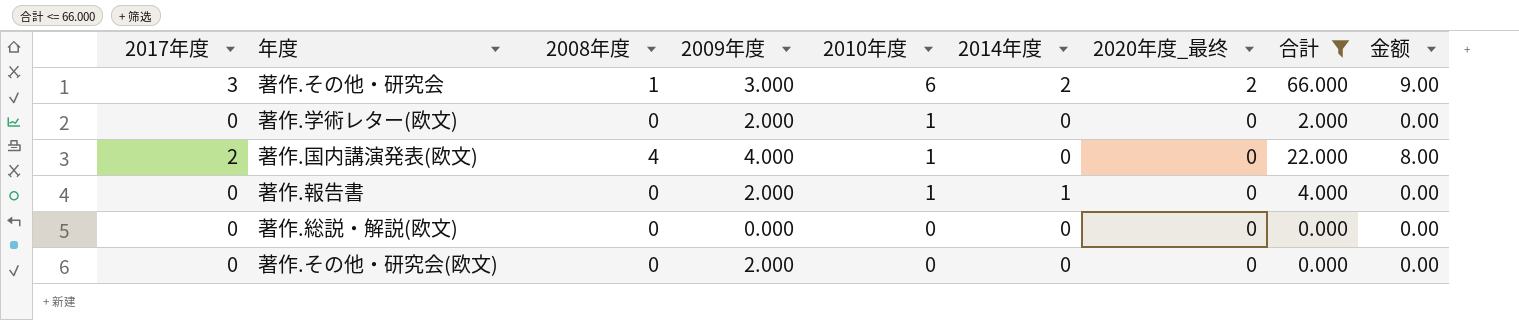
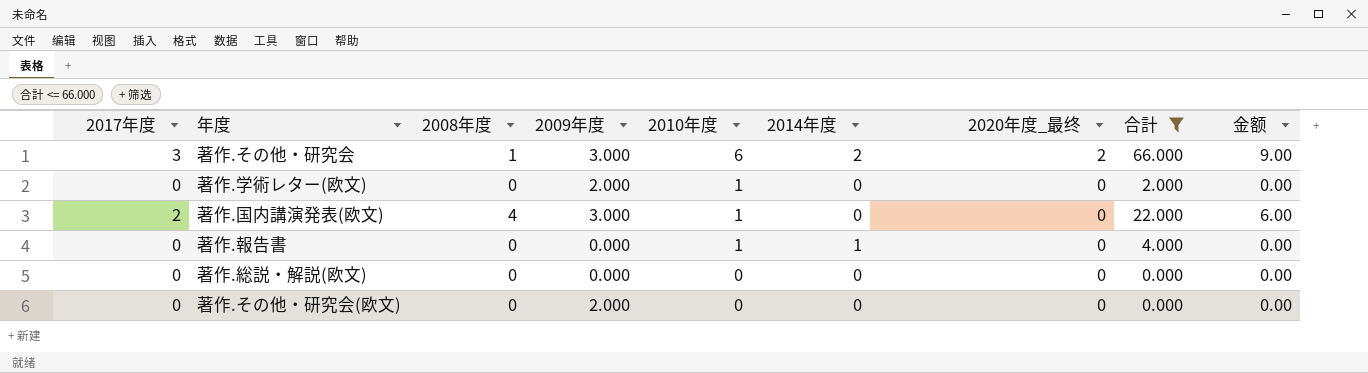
著作.国内講演発表(欧文) | 2009年度: 4.000 -> 3.000
著作.国内講演発表(欧文) | 金额: 8.00 -> 6.00
著作.報告書 | 2009年度: 2.000 -> 0.000

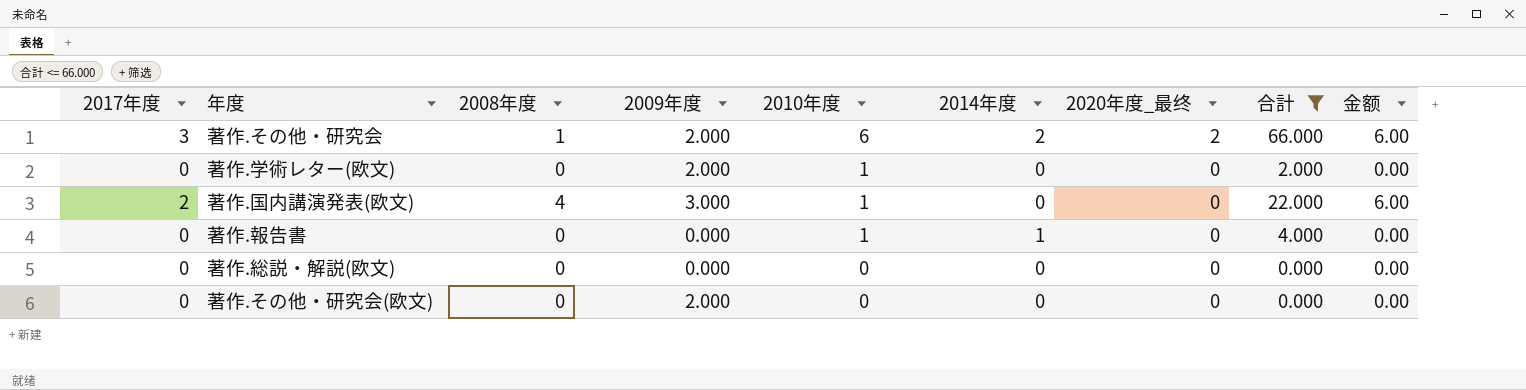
著作.その他・研究会 | 2009年度: 3.000 -> 2.000
著作.その他・研究会 | 金额: 9.00 -> 6.00

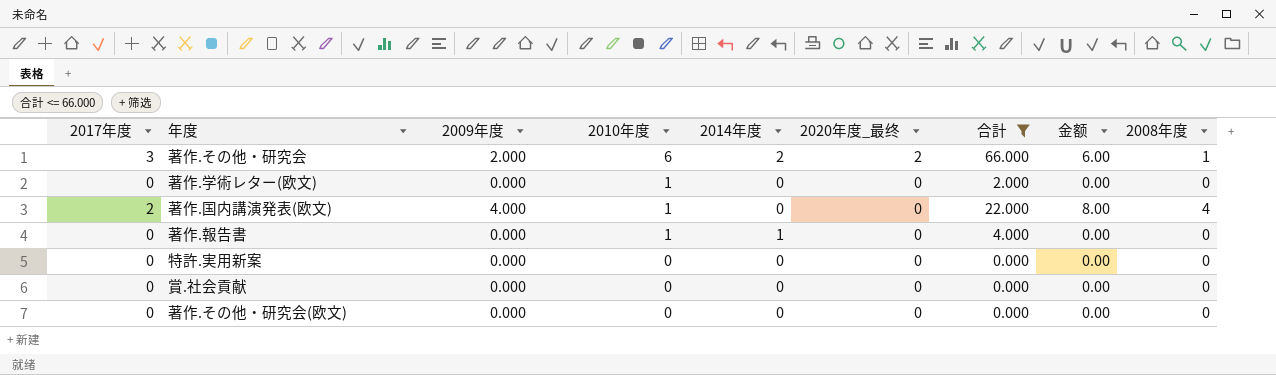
column 2008年度 | position: 3 -> 9
row 著作.総説・解説(欧文): 0 | 0 | 0.000 | 0 | 0 | 0 | 0.000 | 0.00 -> none
著作.学術レター(欧文) | 2009年度: 2.000 -> 0.000
著作.国内講演発表(欧文) | 2009年度: 3.000 -> 4.000
著作.国内講演発表(欧文) | 金额: 6.00 -> 8.00
row 特許.実用新案: none -> 0 | 0.000 | 0 | 0 | 0 | 0.000 | 0.00 | 0
row 賞.社会貢献: none -> 0 | 0.000 | 0 | 0 | 0 | 0.000 | 0.00 | 0
著作.その他・研究会(欧文) | 2009年度: 2.000 -> 0.000

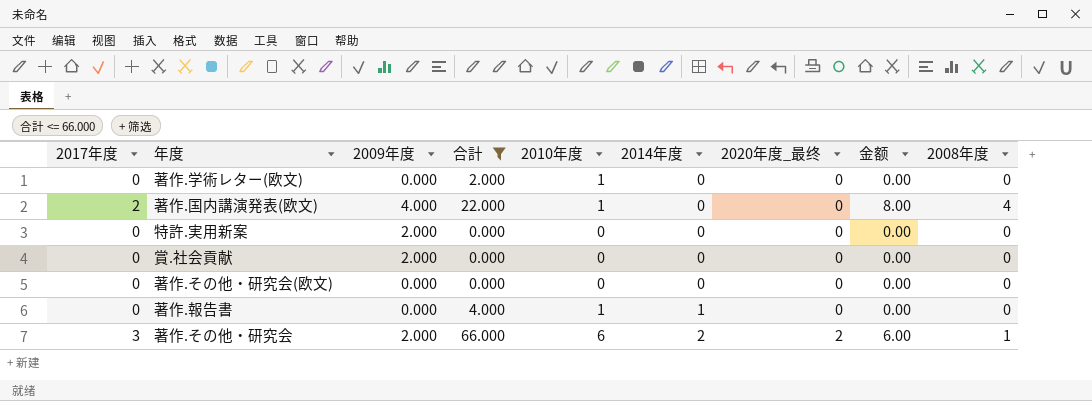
row order: 2010年度 descending -> 2014年度 ascending
column 合計 | position: 7 -> 4
特許.実用新案 | 2009年度: 0.000 -> 2.000
賞.社会貢献 | 2009年度: 0.000 -> 2.000

